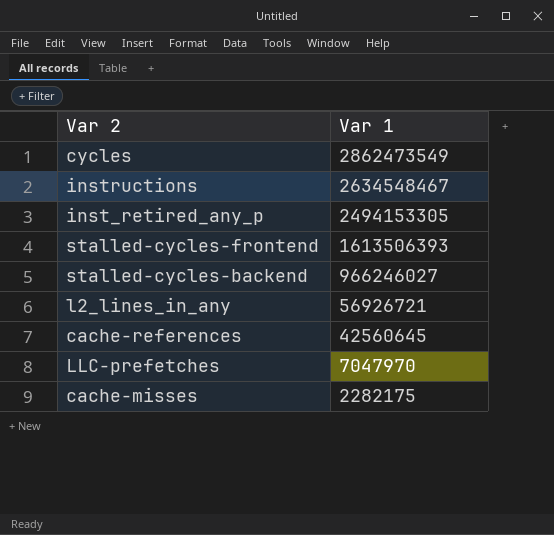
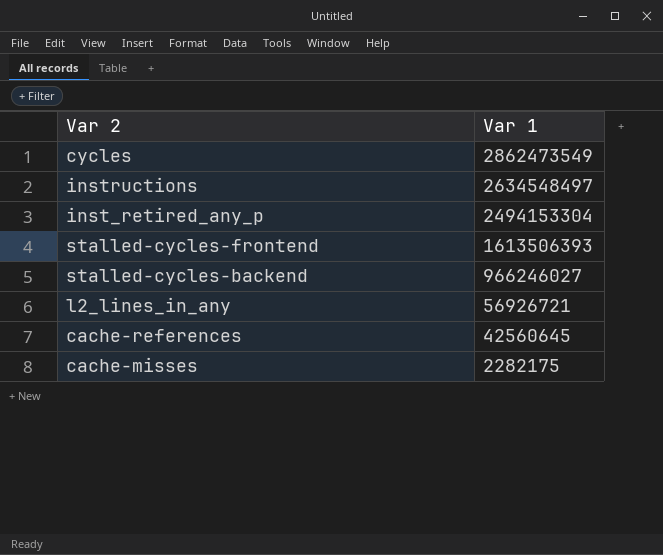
row LLC-prefetches: 7047970 -> none
instructions | Var 1: 2634548467 -> 2634548497
inst_retired_any_p | Var 1: 2494153305 -> 2494153304

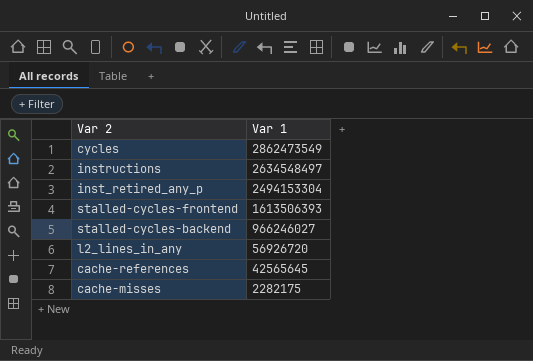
l2_lines_in_any | Var 1: 56926721 -> 56926720
cache-references | Var 1: 42560645 -> 42565645

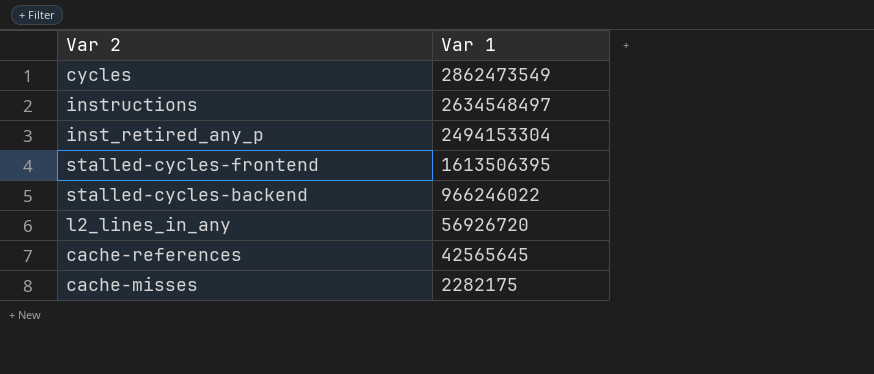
stalled-cycles-frontend | Var 1: 1613506393 -> 1613506395
stalled-cycles-backend | Var 1: 966246027 -> 966246022

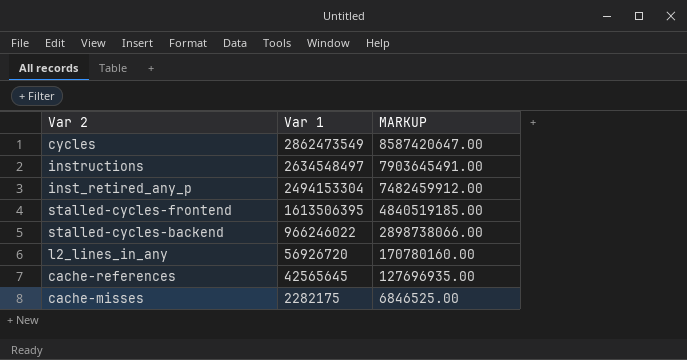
column MARKUP | formula: none -> [Var 1] * 3

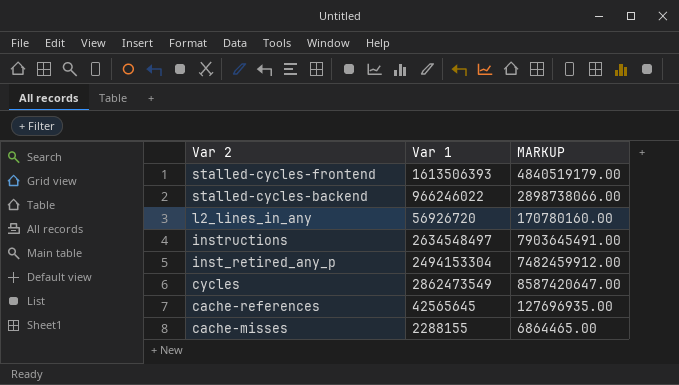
row order: Var 1 descending -> Var 2 descending
stalled-cycles-frontend | Var 1: 1613506395 -> 1613506393
stalled-cycles-frontend | MARKUP: 4840519185.00 -> 4840519179.00
cache-misses | Var 1: 2282175 -> 2288155
cache-misses | MARKUP: 6846525.00 -> 6864465.00

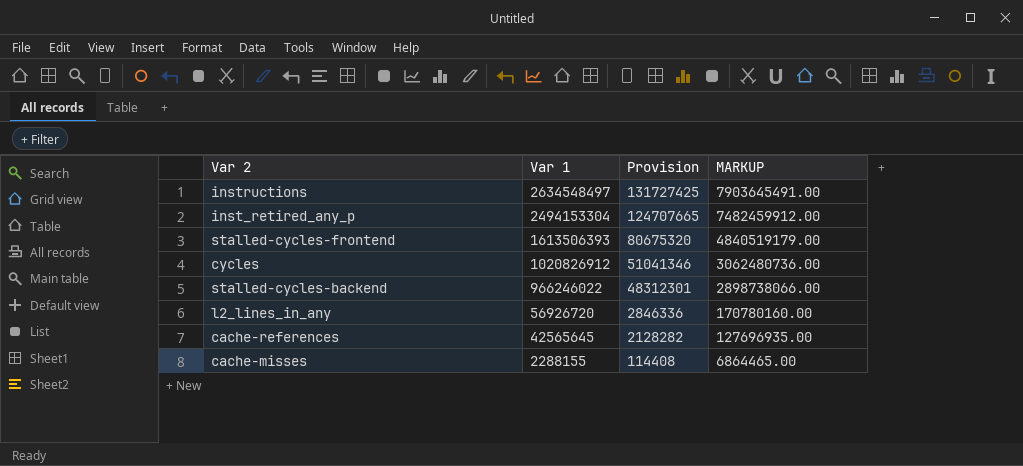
row order: Var 2 descending -> Var 1 descending
column Provision | formula: none -> [Var 1] * 0.05
cycles | Var 1: 2862473549 -> 1020826912
cycles | MARKUP: 8587420647.00 -> 3062480736.00

